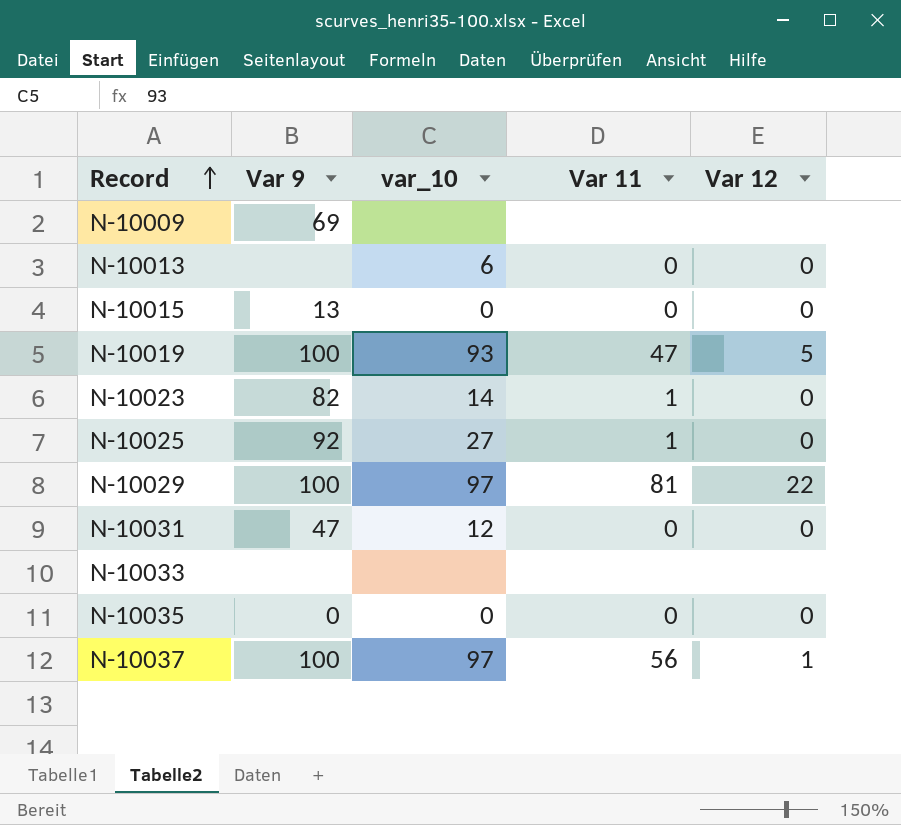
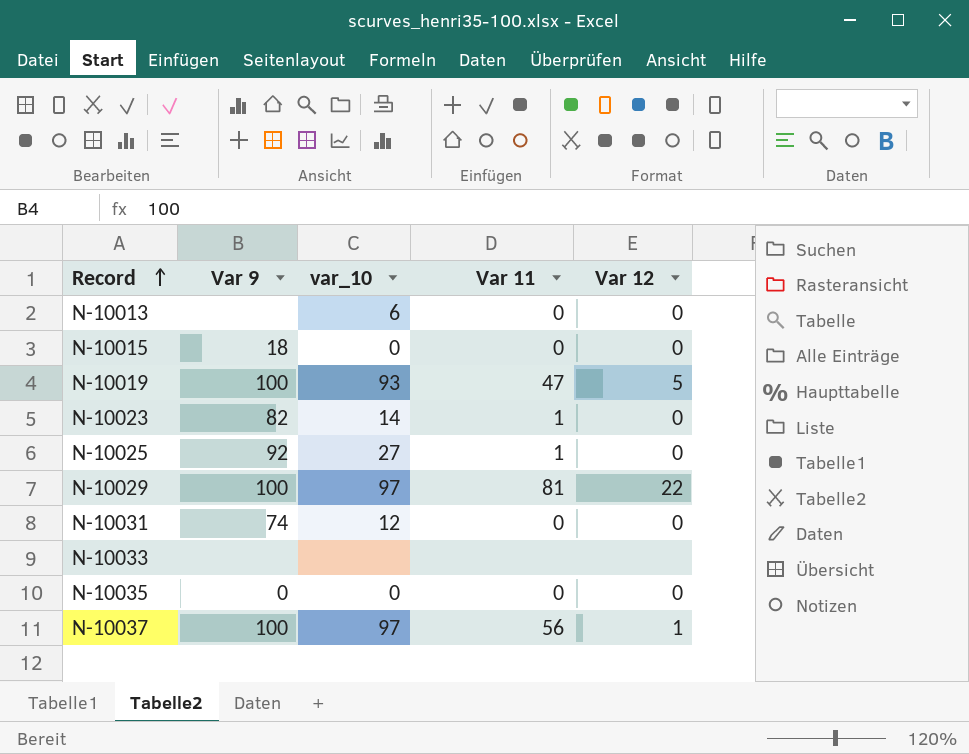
row N-10009: 69 | none | none | none -> none
N-10015 | Var 9: 13 -> 18
N-10031 | Var 9: 47 -> 74

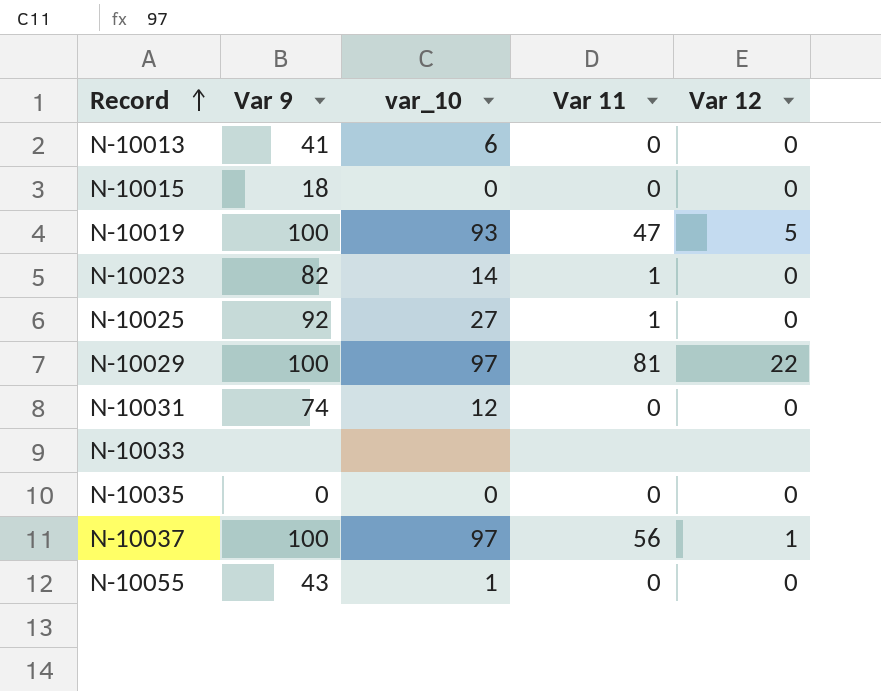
N-10013 | Var 9: none -> 41
row N-10055: none -> 43 | 1 | 0 | 0

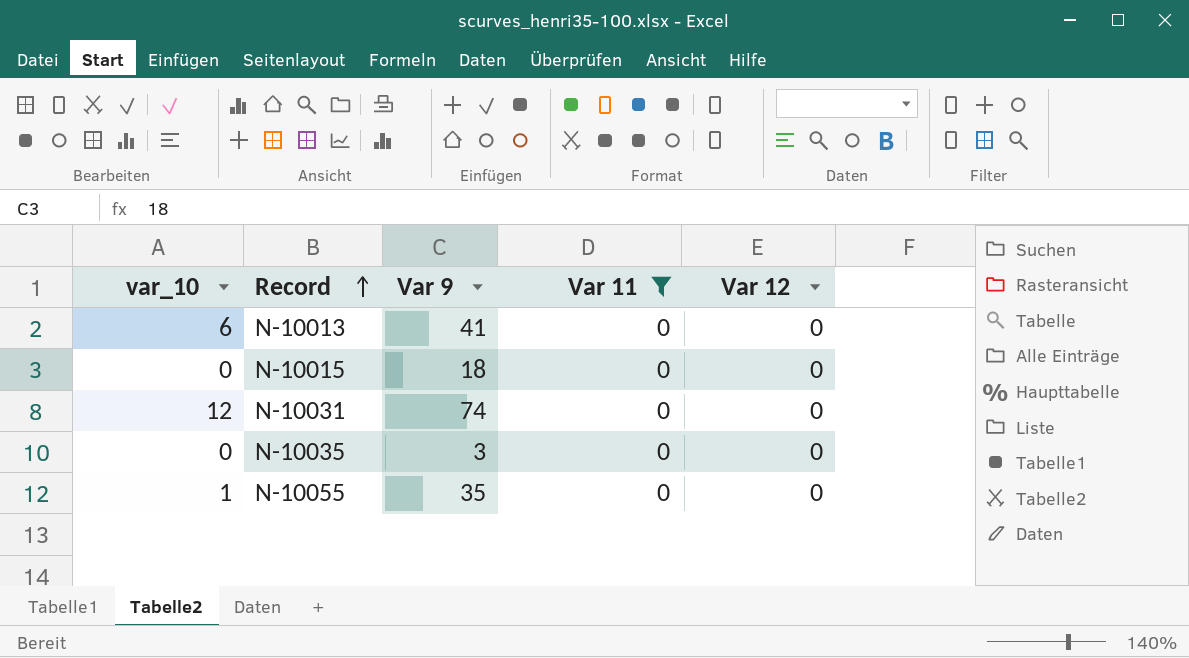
filter: none -> Var 11 = 0
column var_10 | position: 3 -> 1
N-10035 | Var 9: 0 -> 3
N-10055 | Var 9: 43 -> 35

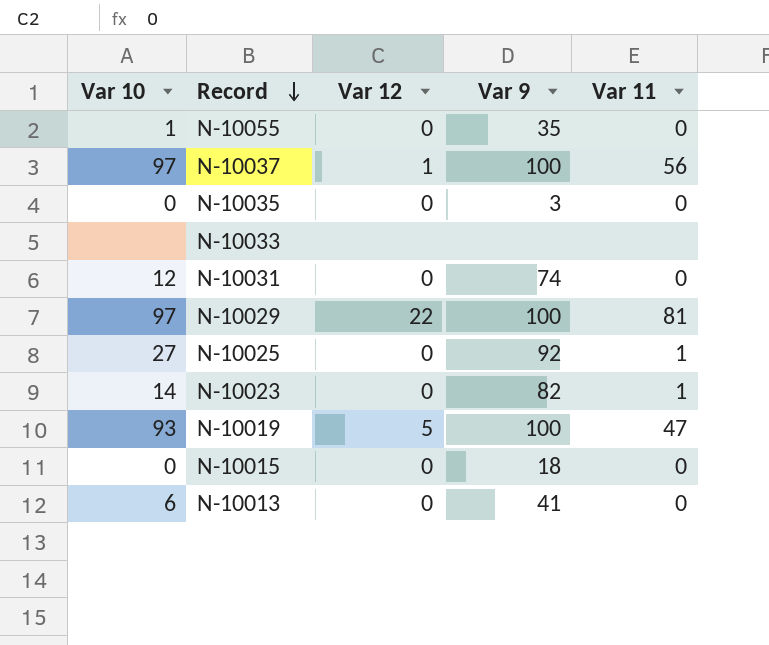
filter: Var 11 = 0 -> none
row order: Record ascending -> Record descending
column name: var_10 -> Var 10
column Var 12 | position: 5 -> 3

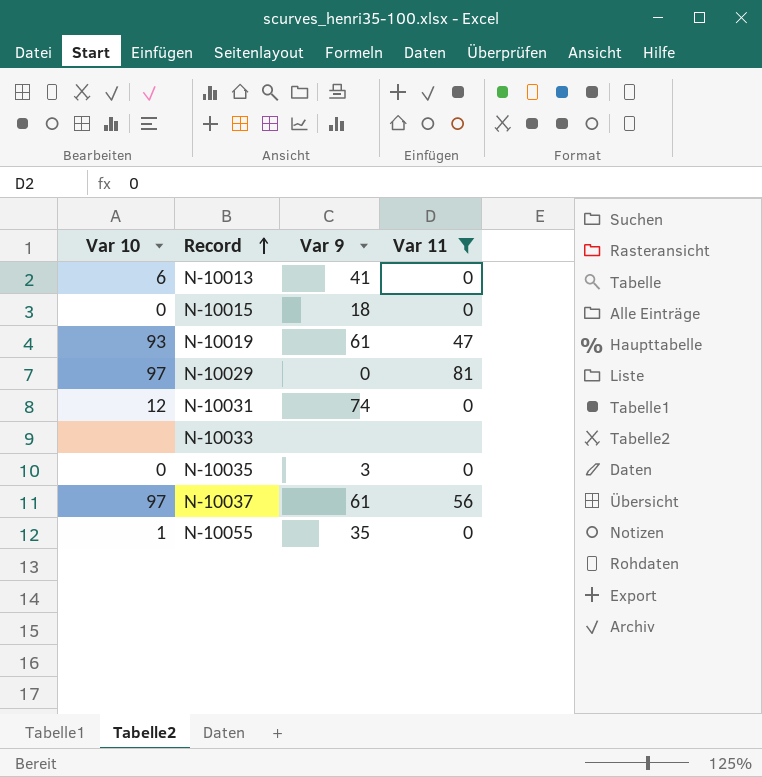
filter: none -> Var 11 != 1
row order: Record descending -> Record ascending
column Var 12 | position: 3 -> none
N-10019 | Var 9: 100 -> 61
N-10029 | Var 9: 100 -> 0
N-10037 | Var 9: 100 -> 61

